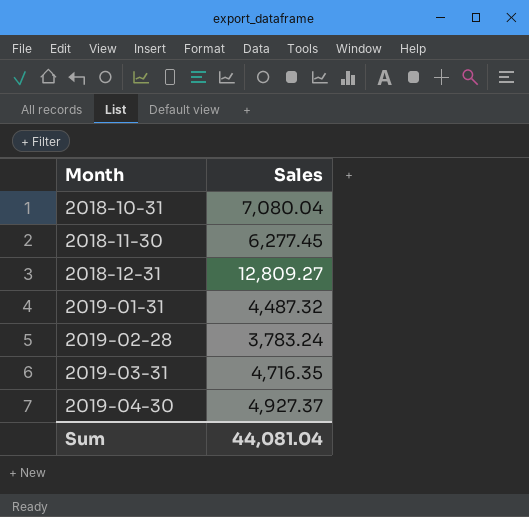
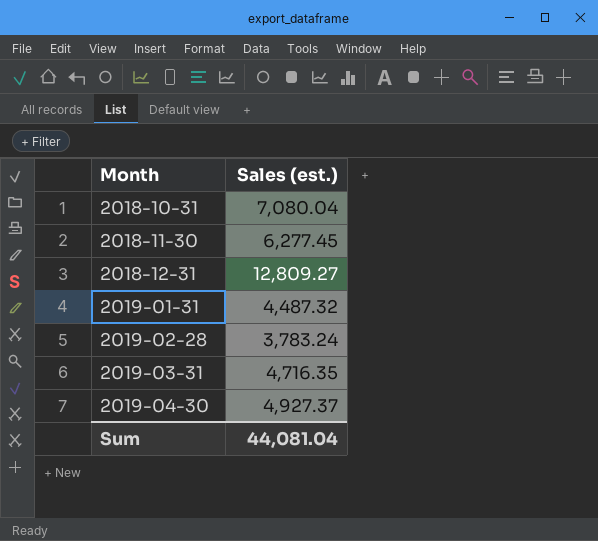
column name: Sales -> Sales (est.)

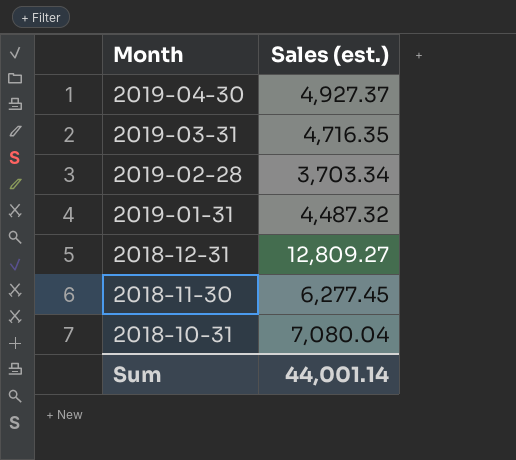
row order: Month ascending -> Month descending
2019-02-28 | Sales (est.): 3,783.24 -> 3,703.34
Sum | Sales (est.): 44,081.04 -> 44,001.14

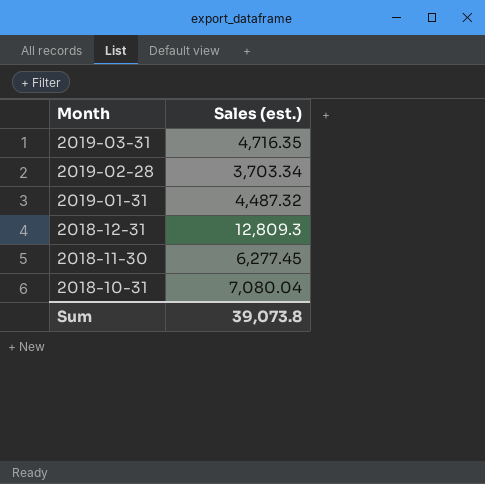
row 2019-04-30: 4,927.37 -> none
2018-12-31 | Sales (est.): 12,809.27 -> 12,809.3
Sum | Sales (est.): 44,001.14 -> 39,073.8

